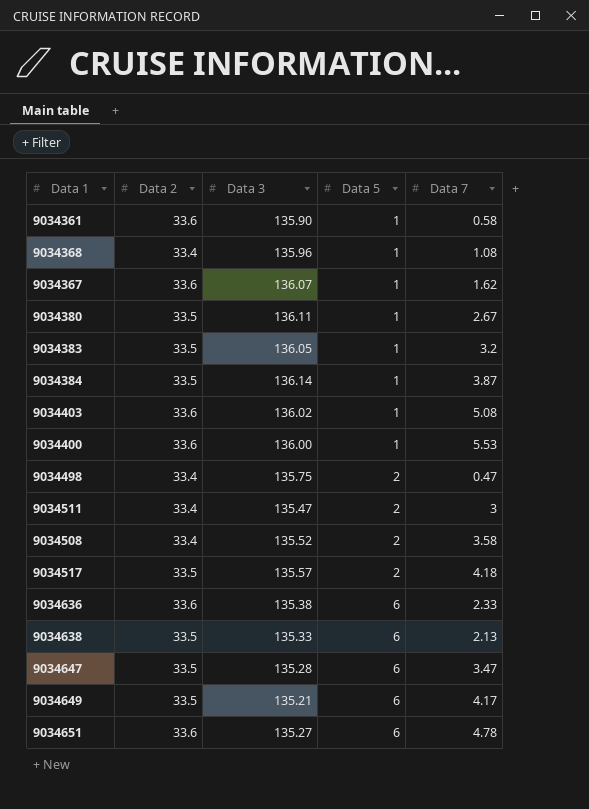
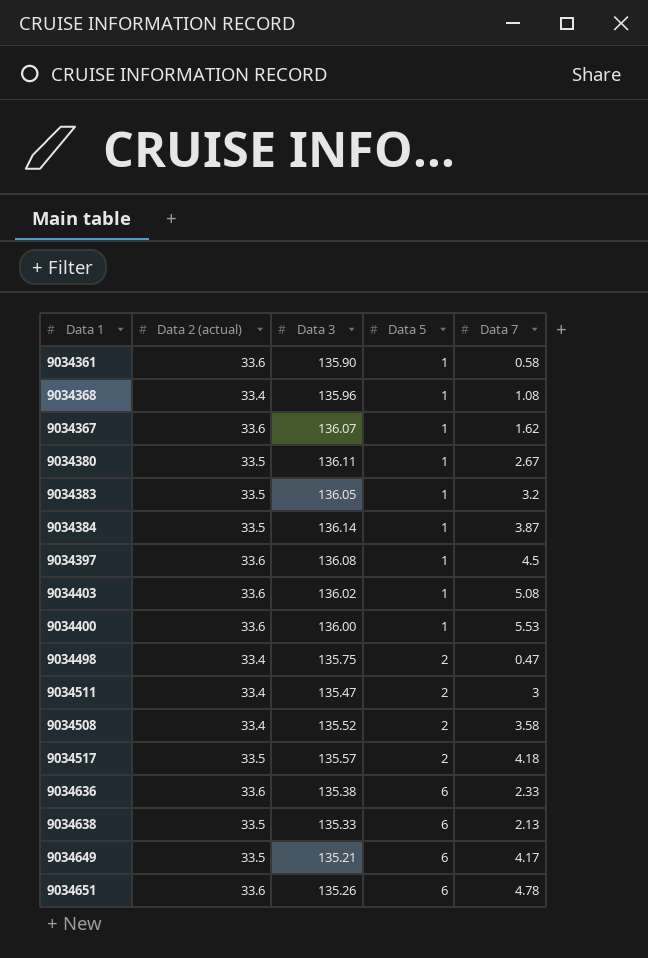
column name: Data 2 -> Data 2 (actual)
row 9034647: 33.5 | 135.28 | 6 | 3.47 -> none
row 9034397: none -> 33.6 | 136.08 | 1 | 4.5
9034651 | Data 3: 135.27 -> 135.26

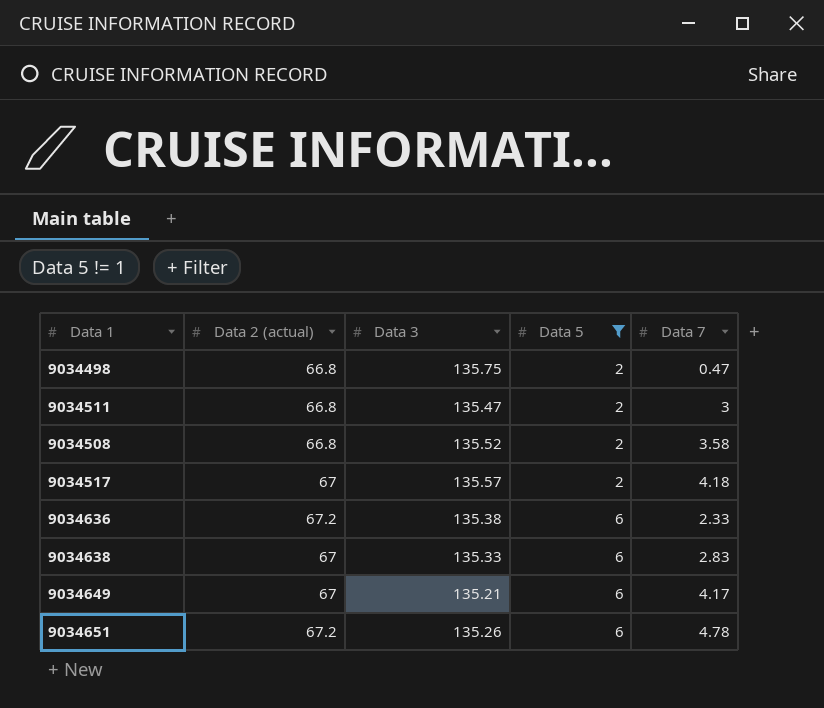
filter: none -> Data 5 != 1
9034498 | Data 2 (actual): 33.4 -> 66.8
9034511 | Data 2 (actual): 33.4 -> 66.8
9034508 | Data 2 (actual): 33.4 -> 66.8
9034517 | Data 2 (actual): 33.5 -> 67
9034636 | Data 2 (actual): 33.6 -> 67.2
9034638 | Data 2 (actual): 33.5 -> 67
9034638 | Data 7: 2.13 -> 2.83
9034649 | Data 2 (actual): 33.5 -> 67
9034651 | Data 2 (actual): 33.6 -> 67.2

